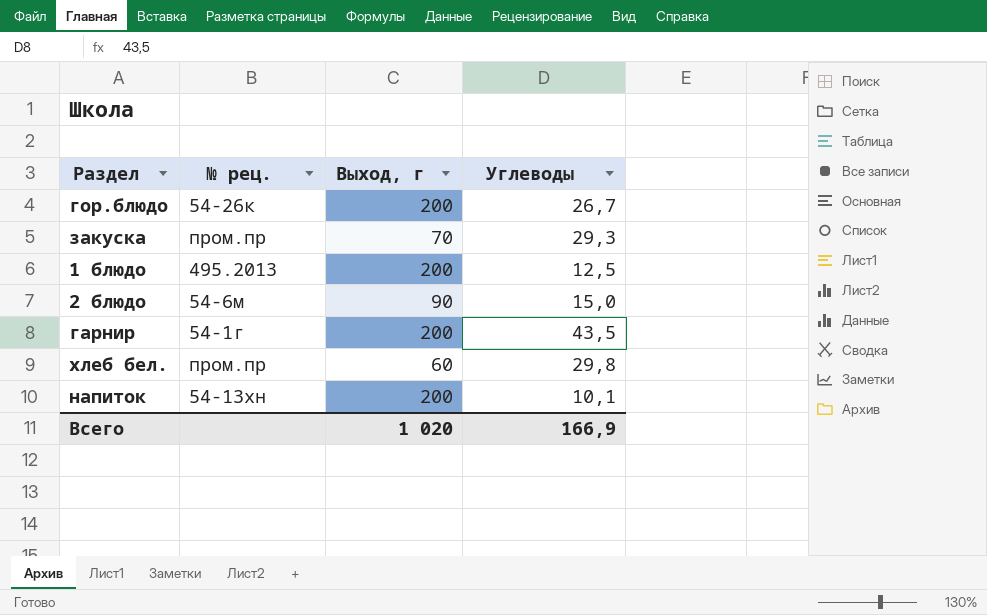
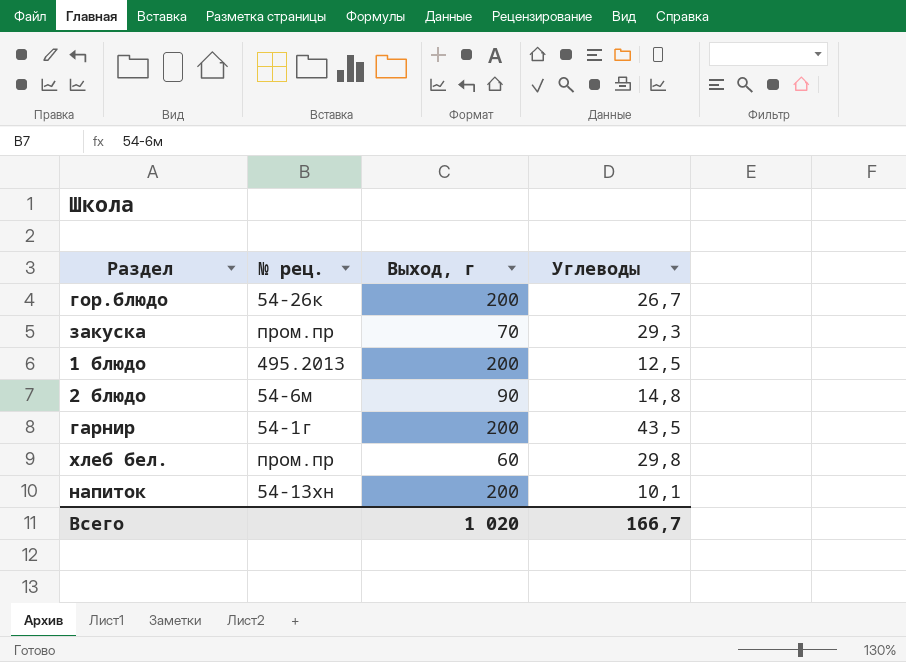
2 блюдо | Углеводы: 15,0 -> 14,8
Всего | Углеводы: 166,9 -> 166,7

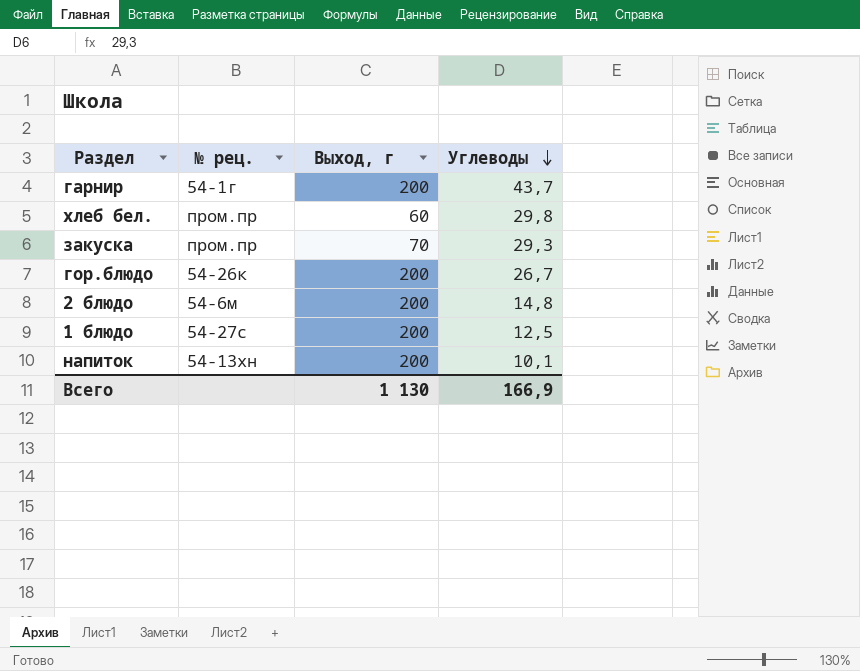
row order: none -> Углеводы descending
гарнир | Углеводы: 43,5 -> 43,7
2 блюдо | Выход, г: 90 -> 200
1 блюдо | № рец.: 495.2013 -> 54-27с
Всего | Выход, г: 1 020 -> 1 130
Всего | Углеводы: 166,7 -> 166,9

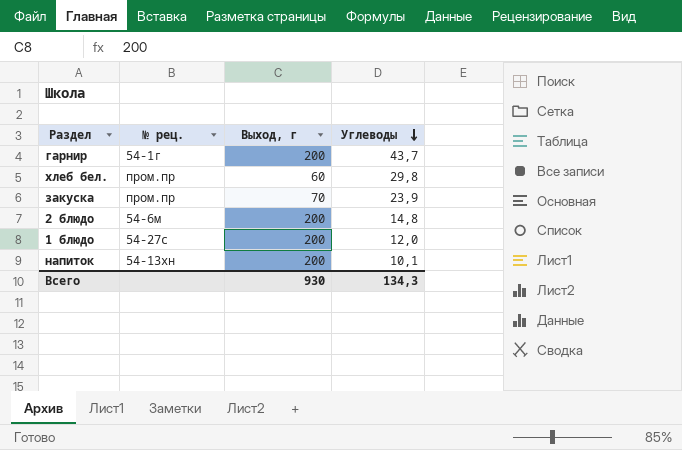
row гор.блюдо: 54-26к | 200 | 26,7 -> none
закуска | Углеводы: 29,3 -> 23,9
1 блюдо | Углеводы: 12,5 -> 12,0
Всего | Выход, г: 1 130 -> 930
Всего | Углеводы: 166,9 -> 134,3

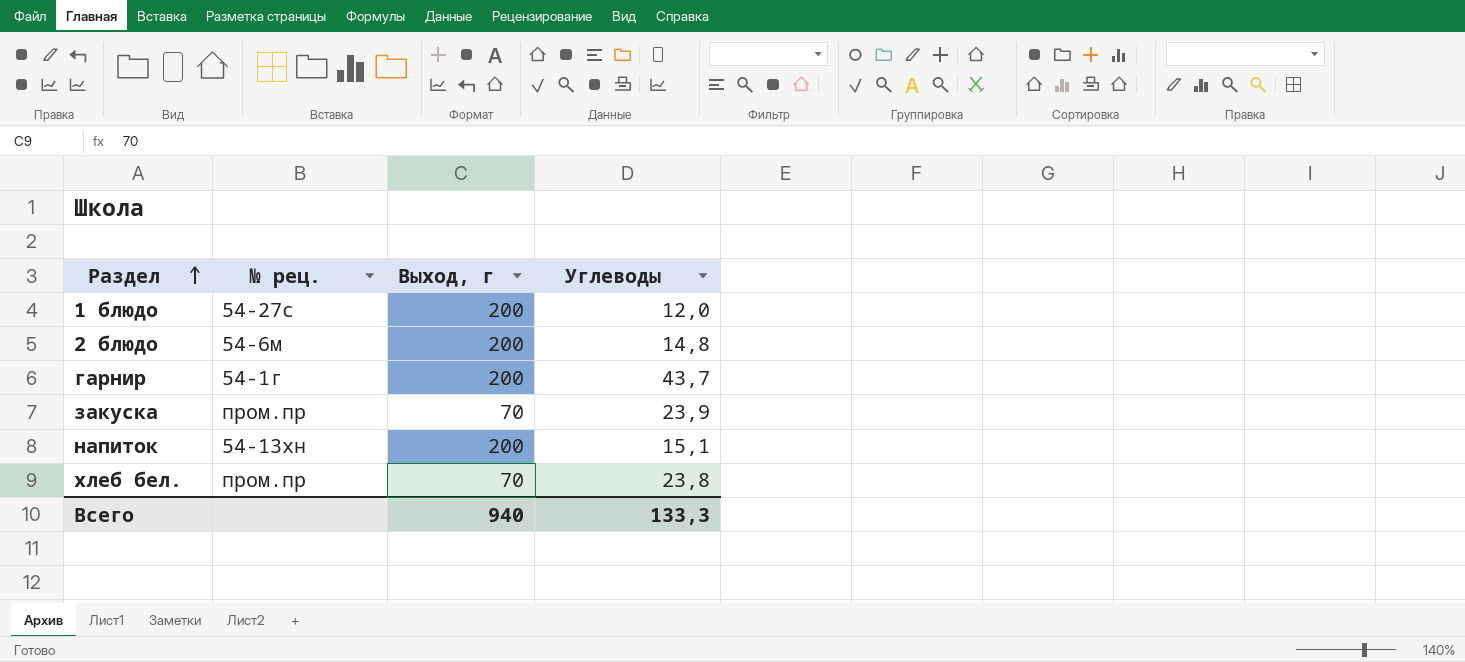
row order: Углеводы descending -> Раздел ascending
напиток | Углеводы: 10,1 -> 15,1
хлеб бел. | Выход, г: 60 -> 70
хлеб бел. | Углеводы: 29,8 -> 23,8
Всего | Выход, г: 930 -> 940
Всего | Углеводы: 134,3 -> 133,3

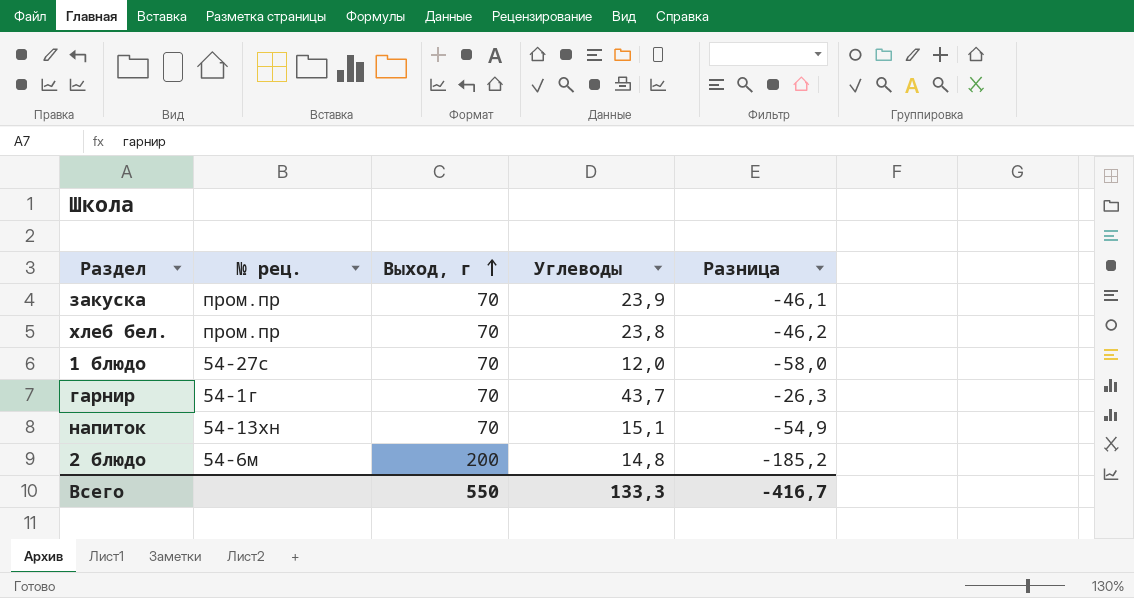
row order: Раздел ascending -> Выход, г ascending
column Разница | formula: none -> [Углеводы] - [Выход, г]
1 блюдо | Выход, г: 200 -> 70
гарнир | Выход, г: 200 -> 70
напиток | Выход, г: 200 -> 70
Всего | Выход, г: 940 -> 550

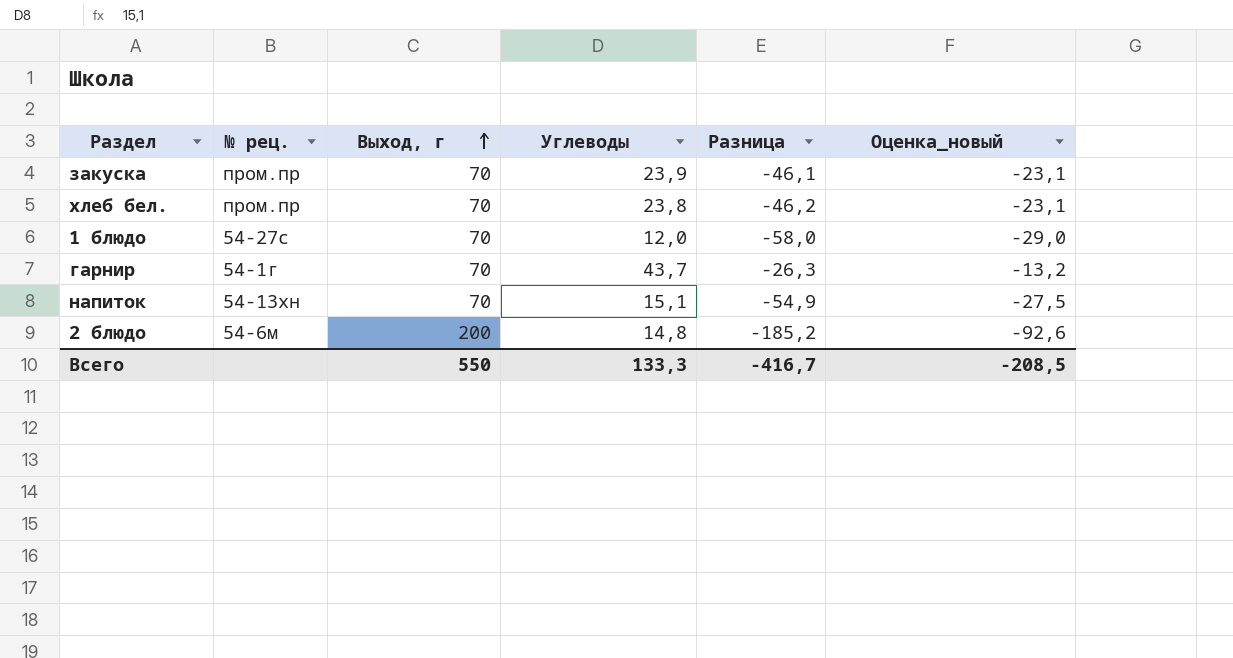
column Оценка_новый | formula: none -> [Разница] * 0,5

